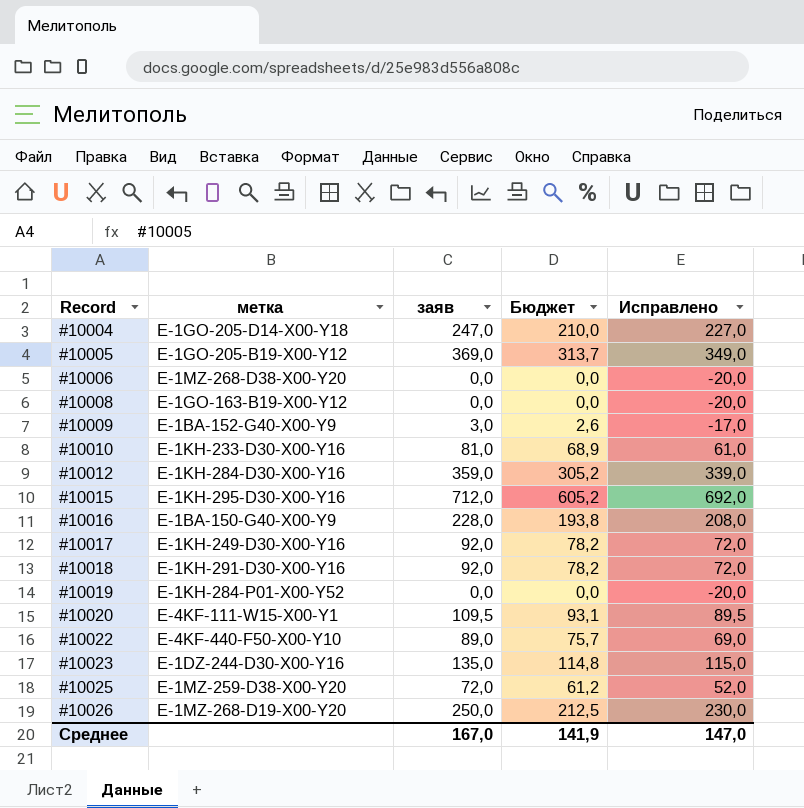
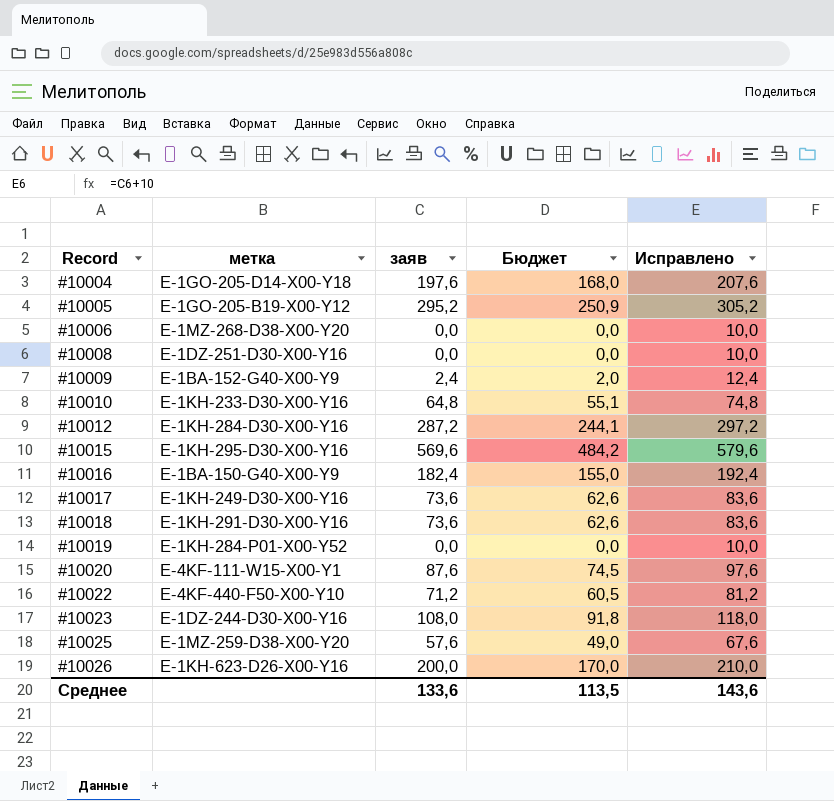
column Исправлено | formula: [заяв] - 20 -> [заяв] + 10
#10004 | заяв: 247,0 -> 197,6
#10004 | Бюджет: 210,0 -> 168,0
#10005 | заяв: 369,0 -> 295,2
#10005 | Бюджет: 313,7 -> 250,9
#10008 | метка: E-1GO-163-B19-X00-Y12 -> E-1DZ-251-D30-X00-Y16
#10009 | заяв: 3,0 -> 2,4
#10009 | Бюджет: 2,6 -> 2,0
#10010 | заяв: 81,0 -> 64,8
#10010 | Бюджет: 68,9 -> 55,1
#10012 | заяв: 359,0 -> 287,2
#10012 | Бюджет: 305,2 -> 244,1
#10015 | заяв: 712,0 -> 569,6
#10015 | Бюджет: 605,2 -> 484,2
#10016 | заяв: 228,0 -> 182,4
#10016 | Бюджет: 193,8 -> 155,0
#10017 | заяв: 92,0 -> 73,6
#10017 | Бюджет: 78,2 -> 62,6
#10018 | заяв: 92,0 -> 73,6
#10018 | Бюджет: 78,2 -> 62,6
#10020 | заяв: 109,5 -> 87,6
#10020 | Бюджет: 93,1 -> 74,5
#10022 | заяв: 89,0 -> 71,2
#10022 | Бюджет: 75,7 -> 60,5
#10023 | заяв: 135,0 -> 108,0
#10023 | Бюджет: 114,8 -> 91,8
#10025 | заяв: 72,0 -> 57,6
#10025 | Бюджет: 61,2 -> 49,0
#10026 | метка: E-1MZ-268-D19-X00-Y20 -> E-1KH-623-D26-X00-Y16
#10026 | заяв: 250,0 -> 200,0
#10026 | Бюджет: 212,5 -> 170,0
Среднее | заяв: 167,0 -> 133,6
Среднее | Бюджет: 141,9 -> 113,5
Среднее | Исправлено: 147,0 -> 143,6

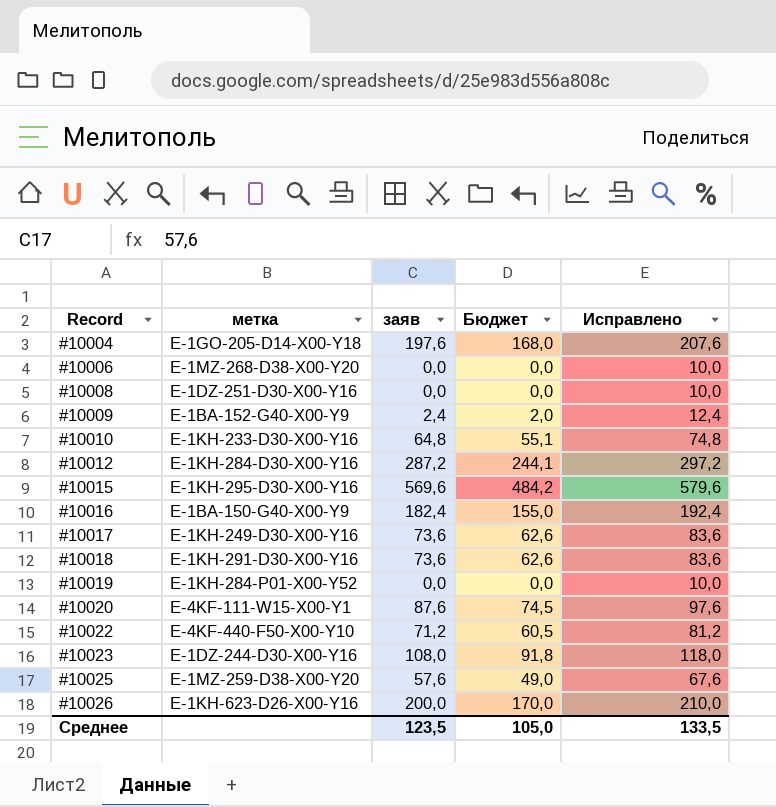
row #10005: E-1GO-205-B19-X00-Y12 | 295,2 | 250,9 | 305,2 -> none
Среднее | заяв: 133,6 -> 123,5
Среднее | Бюджет: 113,5 -> 105,0
Среднее | Исправлено: 143,6 -> 133,5

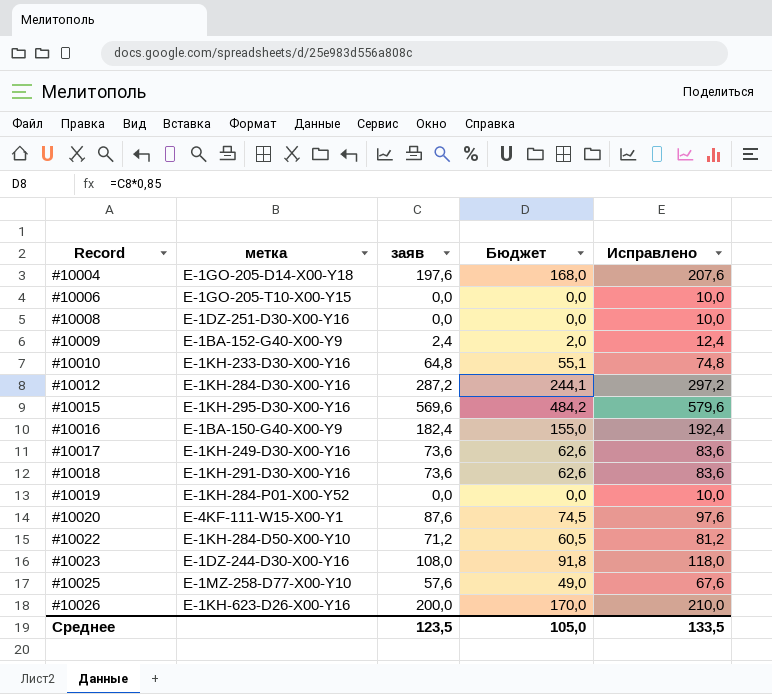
#10006 | метка: E-1MZ-268-D38-X00-Y20 -> E-1GO-205-T10-X00-Y15
#10022 | метка: E-4KF-440-F50-X00-Y10 -> E-1KH-284-D50-X00-Y10
#10025 | метка: E-1MZ-259-D38-X00-Y20 -> E-1MZ-258-D77-X00-Y10

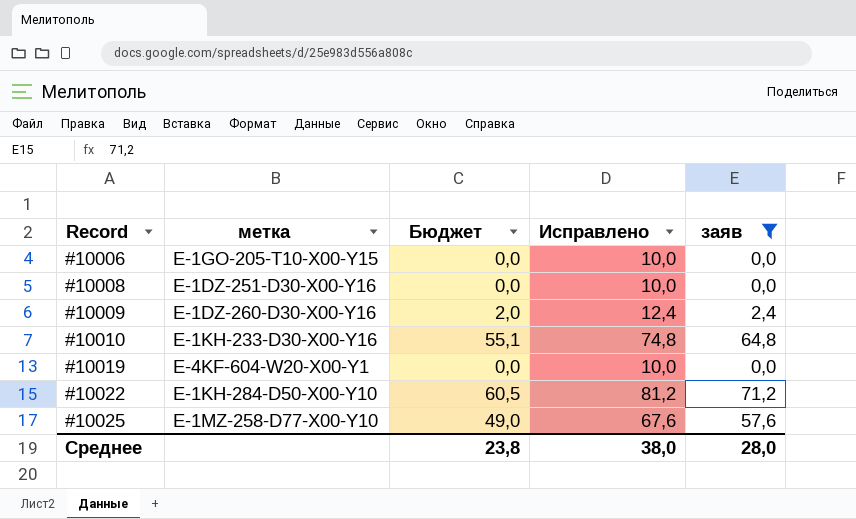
filter: none -> заяв <= 71,2
column заяв | position: 3 -> 5
#10009 | метка: E-1BA-152-G40-X00-Y9 -> E-1DZ-260-D30-X00-Y16
#10019 | метка: E-1KH-284-P01-X00-Y52 -> E-4KF-604-W20-X00-Y1
Среднее | Бюджет: 105,0 -> 23,8
Среднее | Исправлено: 133,5 -> 38,0
Среднее | заяв: 123,5 -> 28,0

